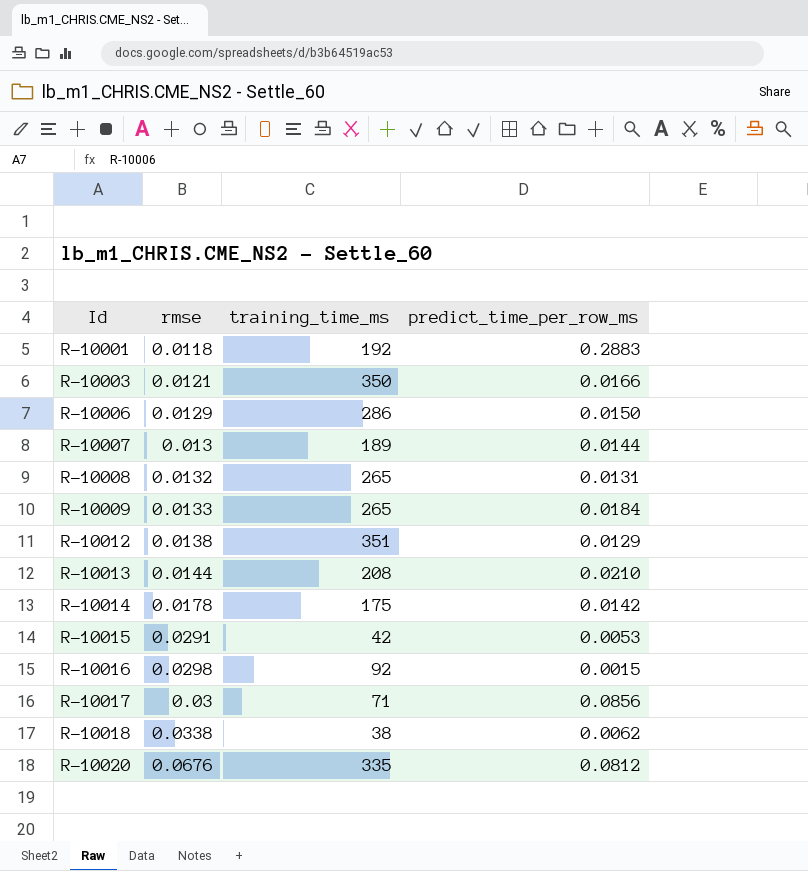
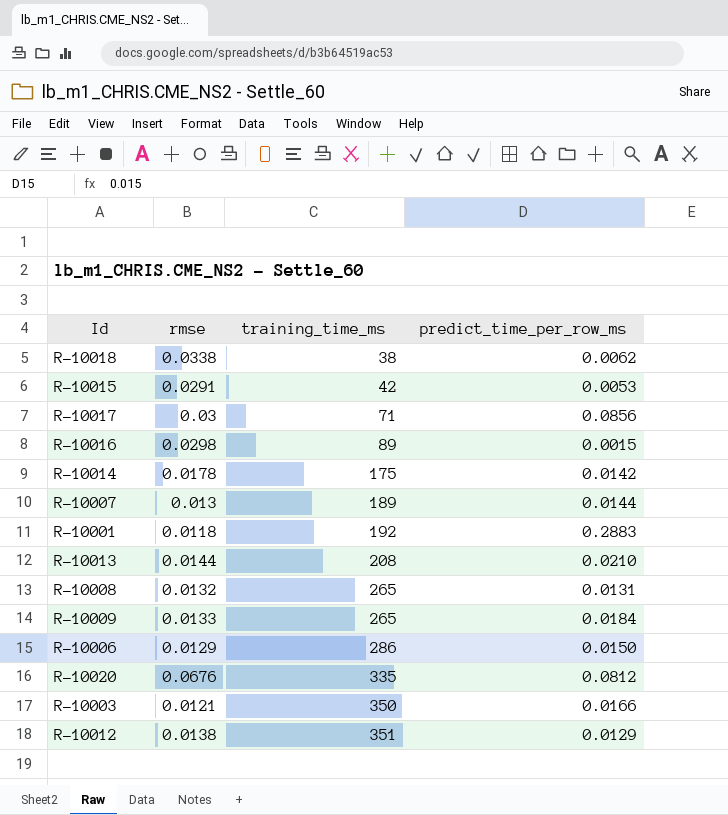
row order: Id ascending -> training_time_ms ascending
R-10016 | training_time_ms: 92 -> 89

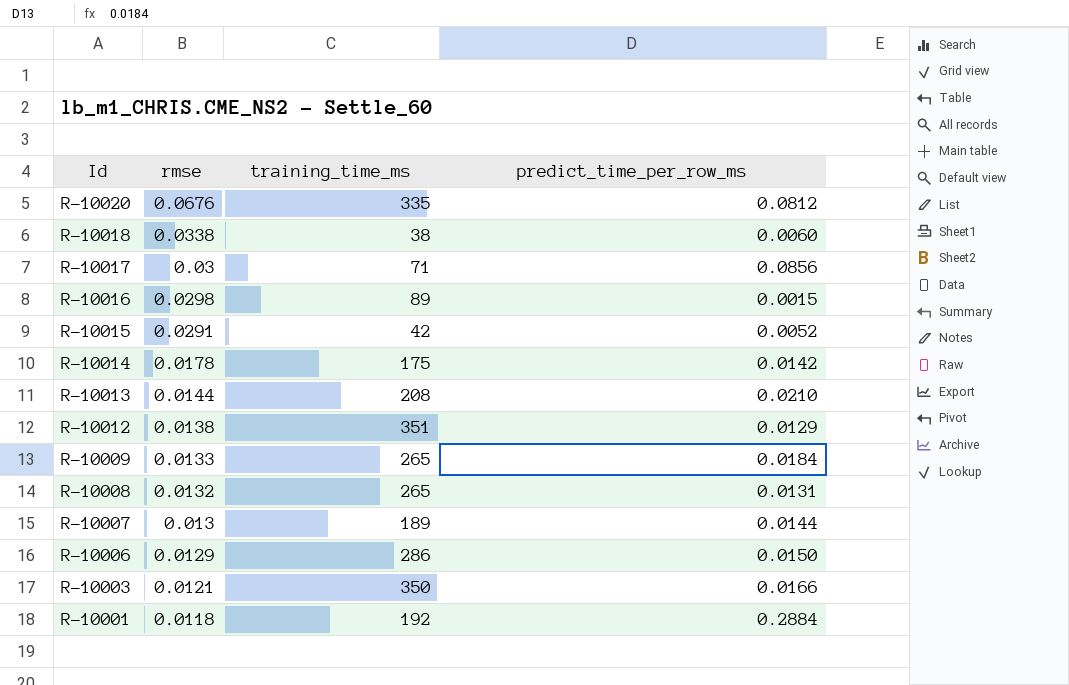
row order: training_time_ms ascending -> Id descending
R-10018 | predict_time_per_row_ms: 0.0062 -> 0.0060
R-10015 | predict_time_per_row_ms: 0.0053 -> 0.0052
R-10001 | predict_time_per_row_ms: 0.2883 -> 0.2884

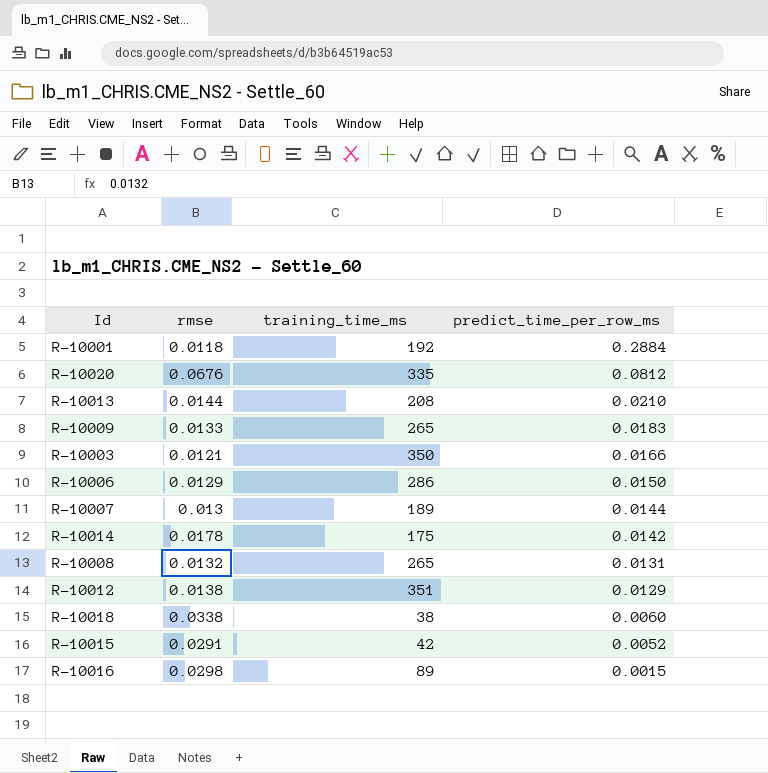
row order: Id descending -> predict_time_per_row_ms descending
row R-10017: 0.03 | 71 | 0.0856 -> none
R-10009 | predict_time_per_row_ms: 0.0184 -> 0.0183

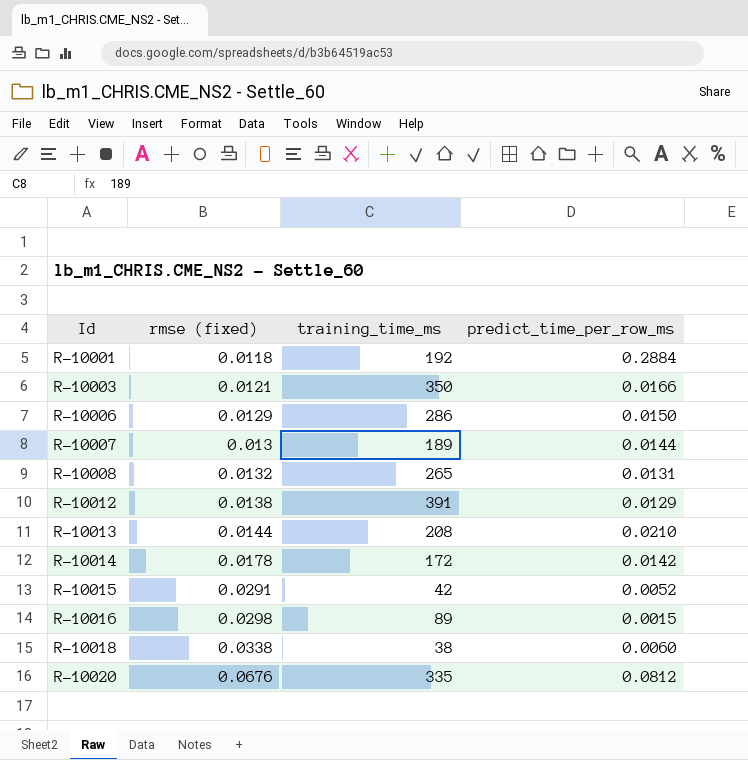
row order: predict_time_per_row_ms descending -> Id ascending
column name: rmse -> rmse (fixed)
row R-10009: 0.0133 | 265 | 0.0183 -> none
R-10012 | training_time_ms: 351 -> 391
R-10014 | training_time_ms: 175 -> 172

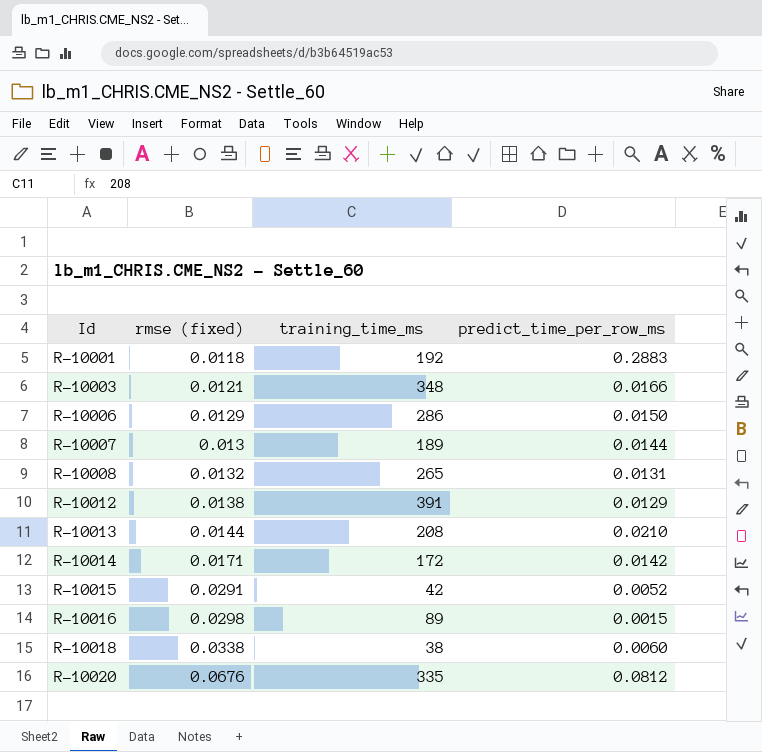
R-10001 | predict_time_per_row_ms: 0.2884 -> 0.2883
R-10003 | training_time_ms: 350 -> 348
R-10014 | rmse (fixed): 0.0178 -> 0.0171

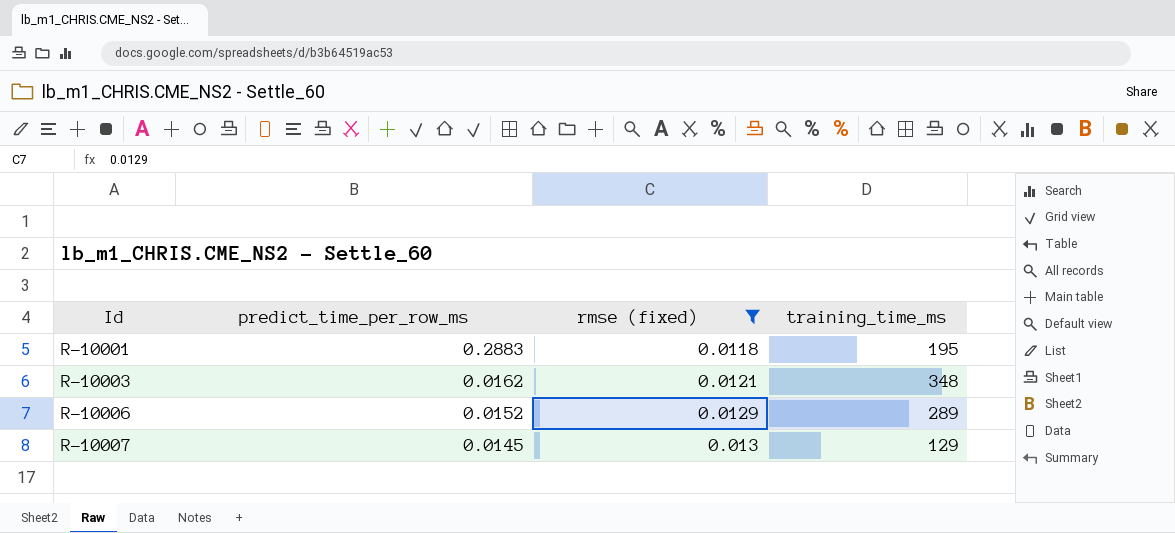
filter: none -> rmse (fixed) <= 0.013
column predict_time_per_row_ms | position: 4 -> 2
R-10001 | training_time_ms: 192 -> 195
R-10003 | predict_time_per_row_ms: 0.0166 -> 0.0162
R-10006 | predict_time_per_row_ms: 0.0150 -> 0.0152
R-10006 | training_time_ms: 286 -> 289
R-10007 | predict_time_per_row_ms: 0.0144 -> 0.0145
R-10007 | training_time_ms: 189 -> 129

